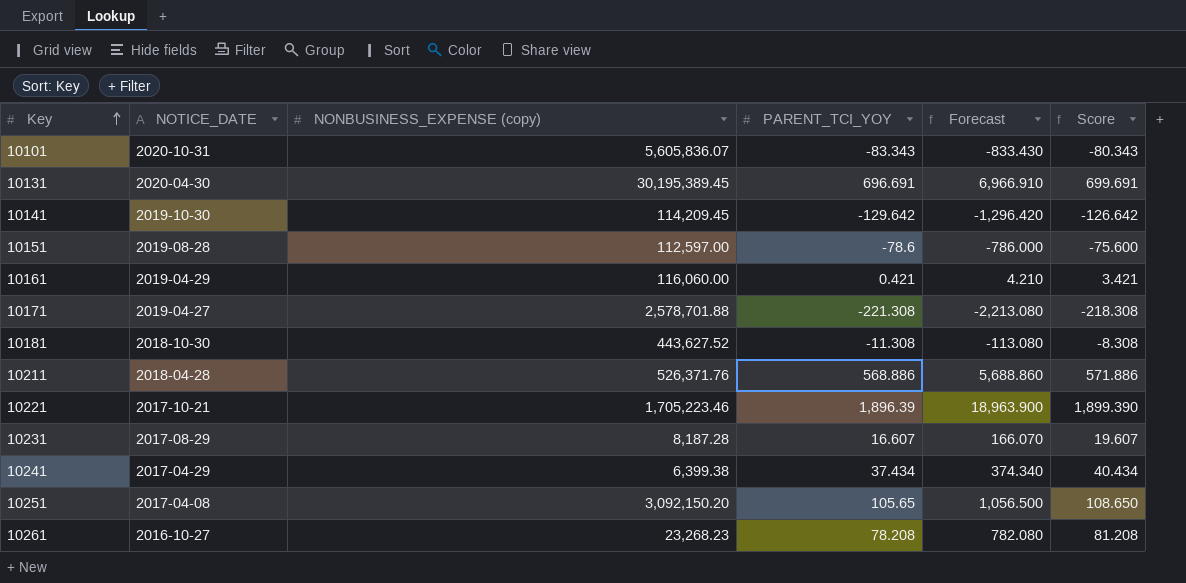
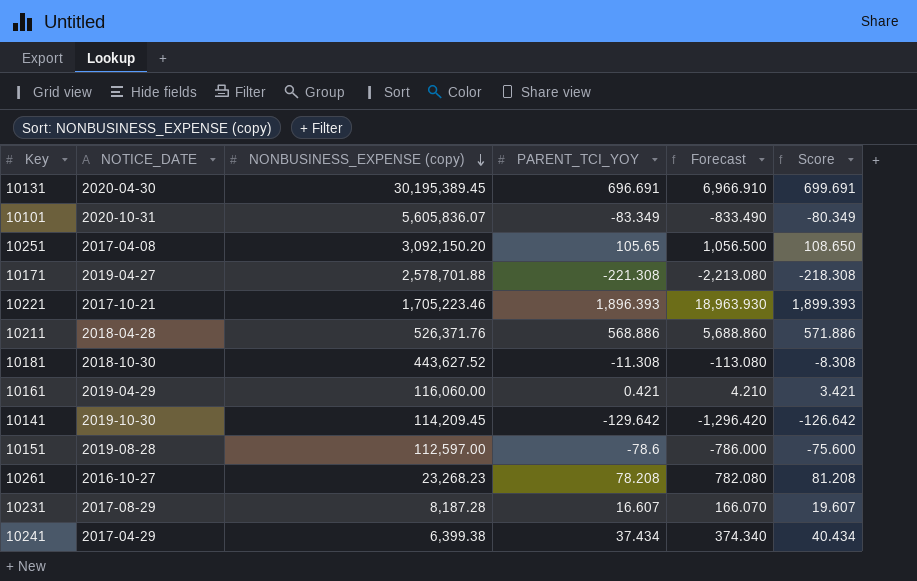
row order: Key ascending -> NONBUSINESS_EXPENSE (copy) descending
10101 | PARENT_TCI_YOY: -83.343 -> -83.349
10101 | Forecast: -833.430 -> -833.490
10101 | Score: -80.343 -> -80.349
10221 | PARENT_TCI_YOY: 1,896.39 -> 1,896.393
10221 | Forecast: 18,963.900 -> 18,963.930
10221 | Score: 1,899.390 -> 1,899.393

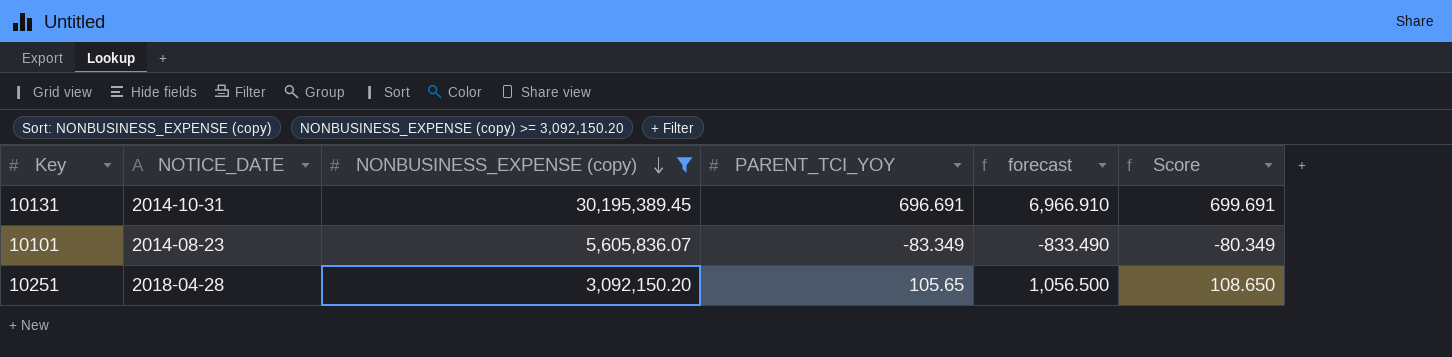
filter: none -> NONBUSINESS_EXPENSE (copy) >= 3,092,150.20
column name: Forecast -> forecast
10131 | NOTICE_DATE: 2020-04-30 -> 2014-10-31
10101 | NOTICE_DATE: 2020-10-31 -> 2014-08-23
10251 | NOTICE_DATE: 2017-04-08 -> 2018-04-28

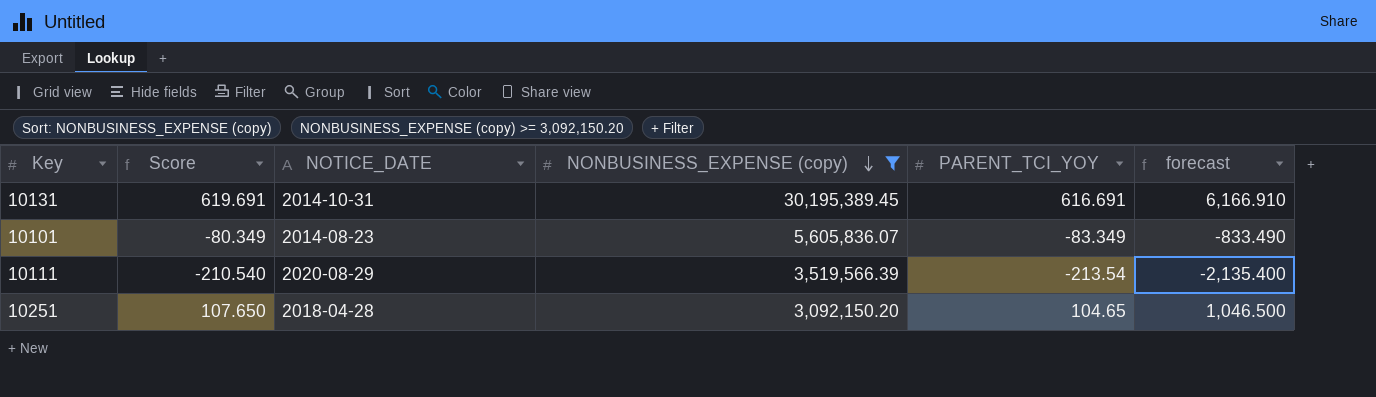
column Score | position: 6 -> 2
10131 | Score: 699.691 -> 619.691
10131 | PARENT_TCI_YOY: 696.691 -> 616.691
10131 | forecast: 6,966.910 -> 6,166.910
row 10111: none -> -210.540 | 2020-08-29 | 3,519,566.39 | -213.54 | -2,135.400
10251 | Score: 108.650 -> 107.650
10251 | PARENT_TCI_YOY: 105.65 -> 104.65
10251 | forecast: 1,056.500 -> 1,046.500

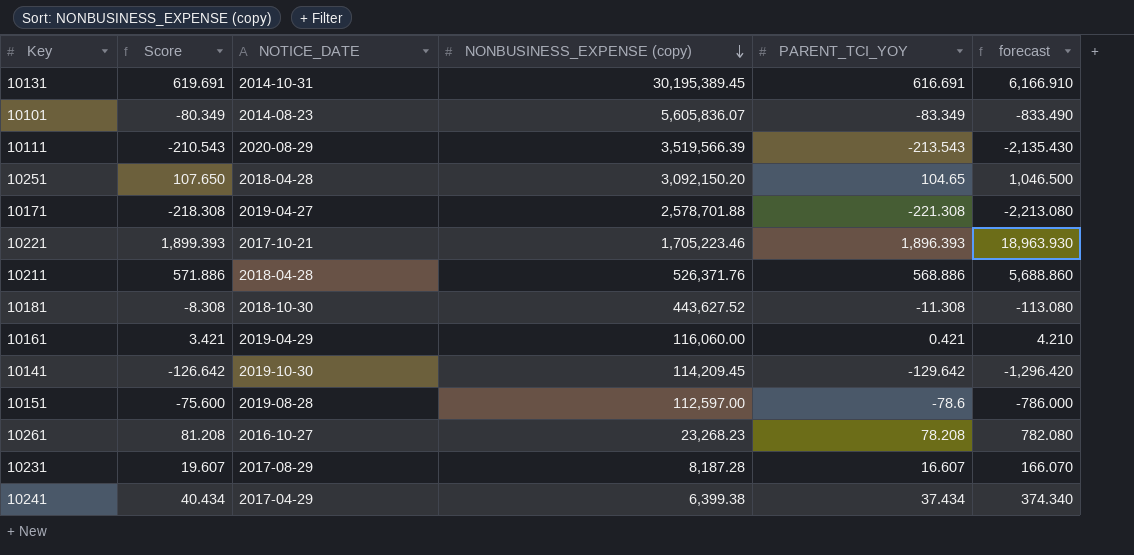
filter: NONBUSINESS_EXPENSE (copy) >= 3,092,150.20 -> none
10111 | Score: -210.540 -> -210.543
10111 | PARENT_TCI_YOY: -213.54 -> -213.543
10111 | forecast: -2,135.400 -> -2,135.430

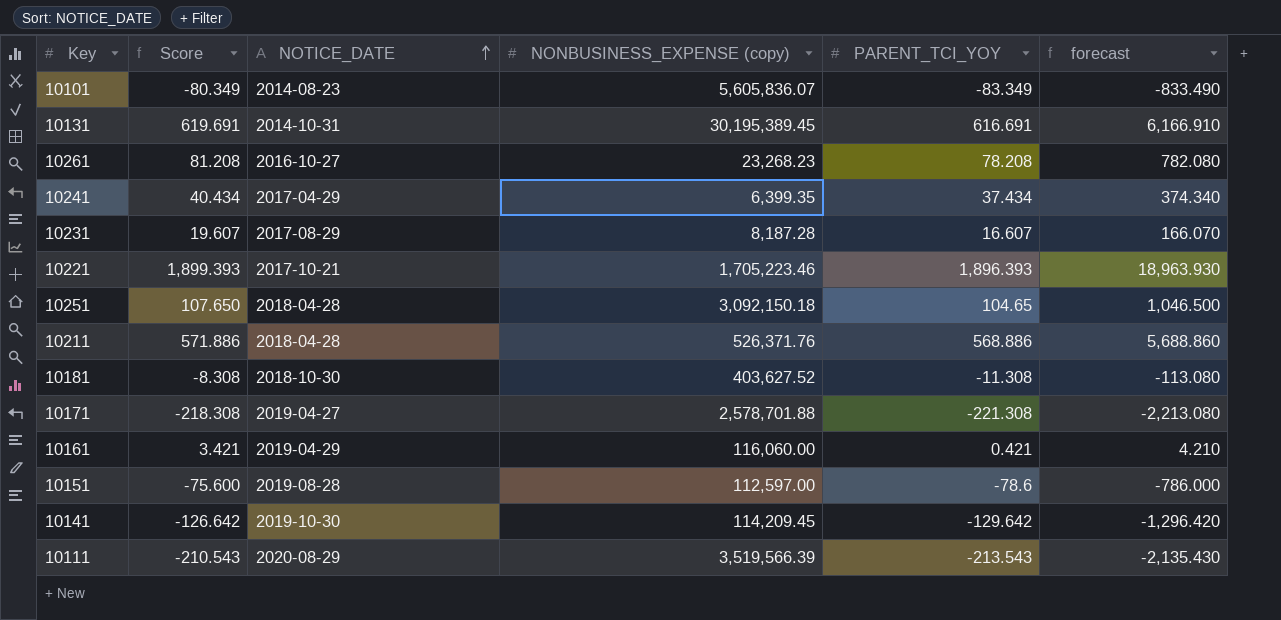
row order: NONBUSINESS_EXPENSE (copy) descending -> NOTICE_DATE ascending
10241 | NONBUSINESS_EXPENSE (copy): 6,399.38 -> 6,399.35
10251 | NONBUSINESS_EXPENSE (copy): 3,092,150.20 -> 3,092,150.18
10181 | NONBUSINESS_EXPENSE (copy): 443,627.52 -> 403,627.52

